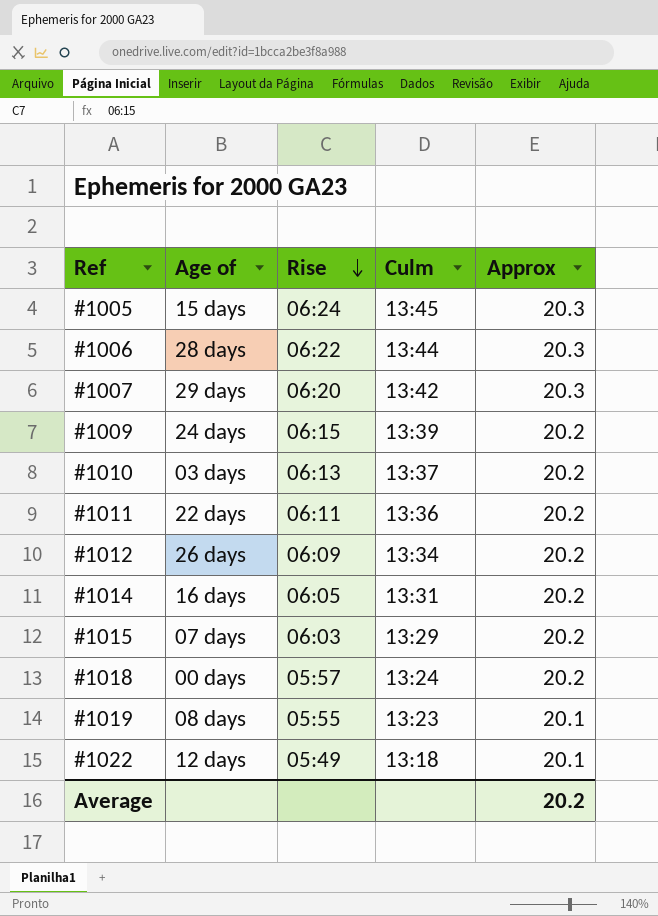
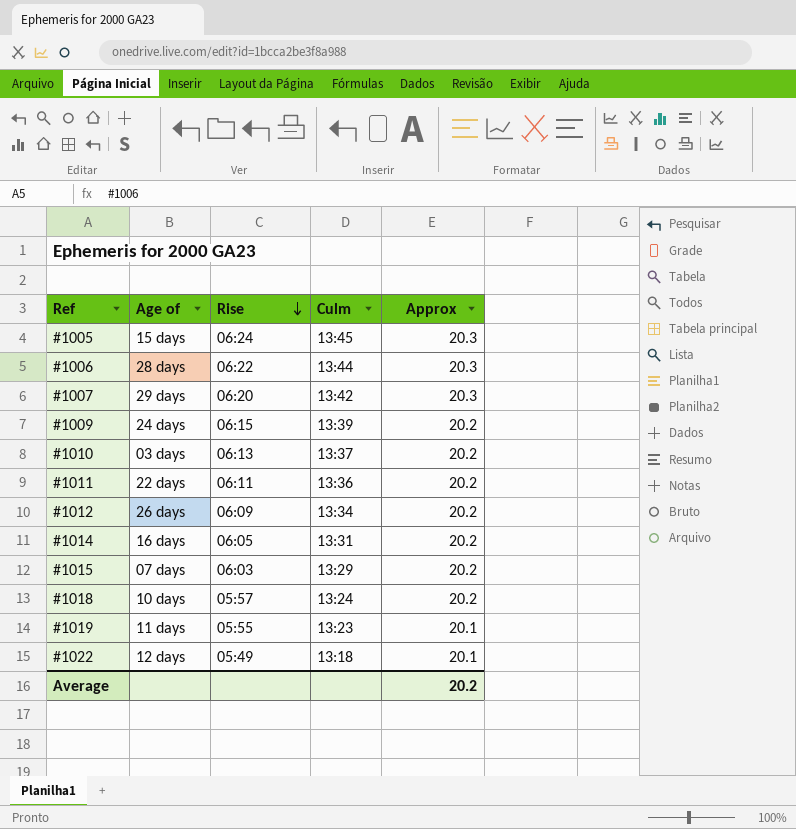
#1018 | Age of: 00 days -> 10 days
#1019 | Age of: 08 days -> 11 days

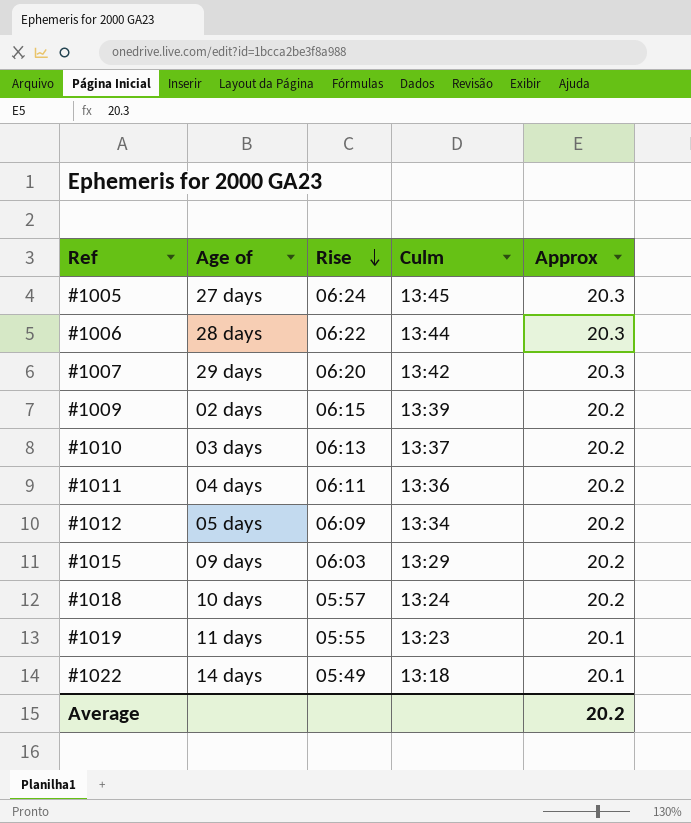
row #1014: 16 days | 06:05 | 13:31 | 20.2 -> none
#1005 | Age of: 15 days -> 27 days
#1009 | Age of: 24 days -> 02 days
#1011 | Age of: 22 days -> 04 days
#1012 | Age of: 26 days -> 05 days
#1015 | Age of: 07 days -> 09 days
#1022 | Age of: 12 days -> 14 days

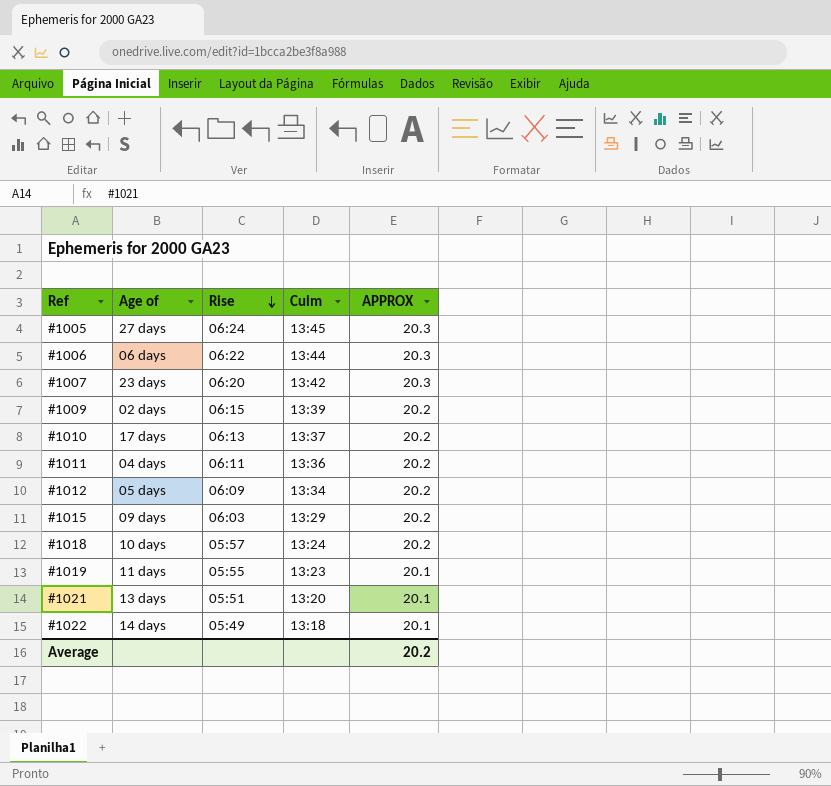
column name: Approx -> APPROX
#1006 | Age of: 28 days -> 06 days
#1007 | Age of: 29 days -> 23 days
#1010 | Age of: 03 days -> 17 days
row #1021: none -> 13 days | 05:51 | 13:20 | 20.1

